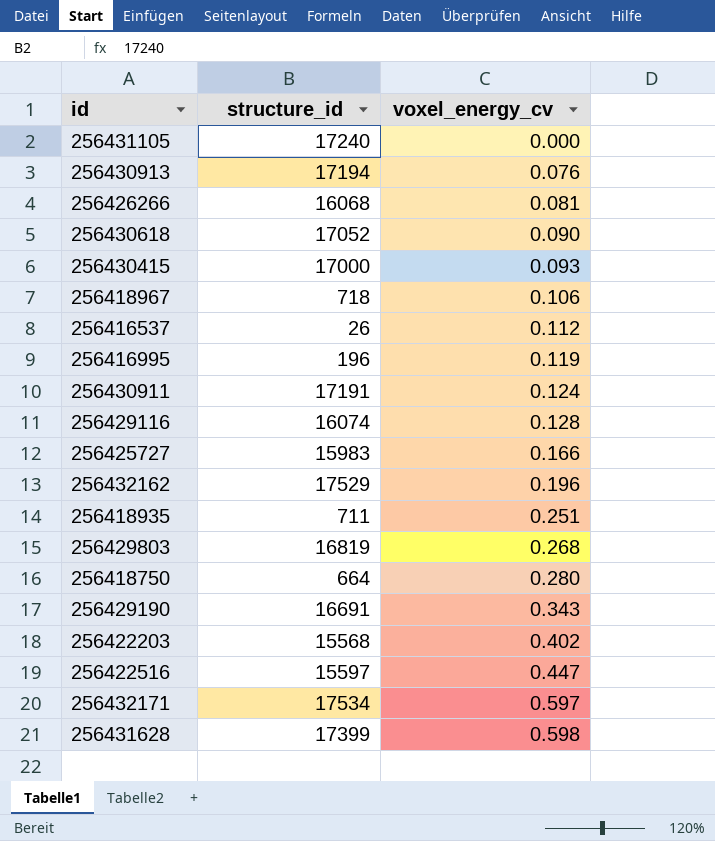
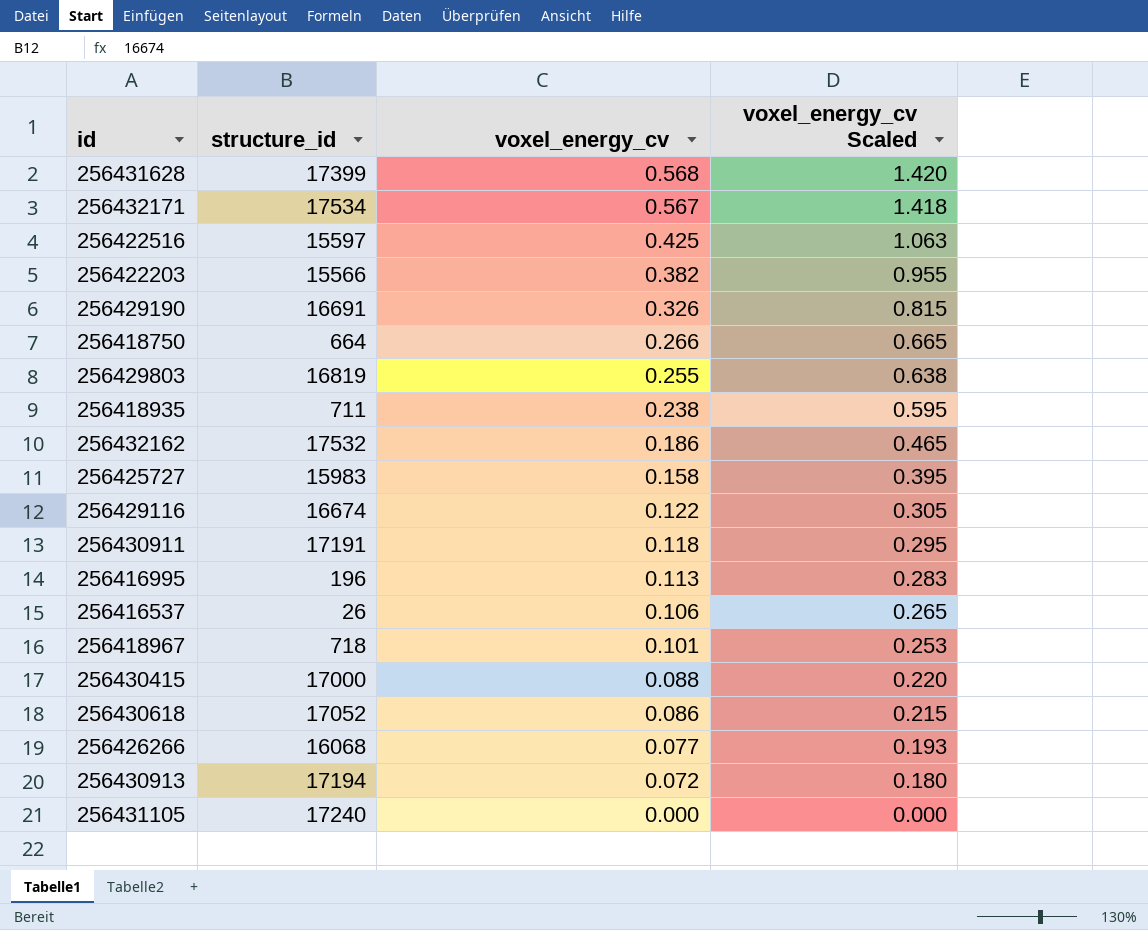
row order: voxel_energy_cv ascending -> voxel_energy_cv descending
column voxel_energy_cv Scaled | formula: none -> [voxel_energy_cv] * 2.5
256431628 | voxel_energy_cv: 0.598 -> 0.568
256432171 | voxel_energy_cv: 0.597 -> 0.567
256422516 | voxel_energy_cv: 0.447 -> 0.425
256422203 | structure_id: 15568 -> 15566
256422203 | voxel_energy_cv: 0.402 -> 0.382
256429190 | voxel_energy_cv: 0.343 -> 0.326
256418750 | voxel_energy_cv: 0.280 -> 0.266
256429803 | voxel_energy_cv: 0.268 -> 0.255
256418935 | voxel_energy_cv: 0.251 -> 0.238
256432162 | structure_id: 17529 -> 17532
256432162 | voxel_energy_cv: 0.196 -> 0.186
256425727 | voxel_energy_cv: 0.166 -> 0.158
256429116 | structure_id: 16074 -> 16674
256429116 | voxel_energy_cv: 0.128 -> 0.122
256430911 | voxel_energy_cv: 0.124 -> 0.118
256416995 | voxel_energy_cv: 0.119 -> 0.113
256416537 | voxel_energy_cv: 0.112 -> 0.106
256418967 | voxel_energy_cv: 0.106 -> 0.101
256430415 | voxel_energy_cv: 0.093 -> 0.088
256430618 | voxel_energy_cv: 0.090 -> 0.086
256426266 | voxel_energy_cv: 0.081 -> 0.077
256430913 | voxel_energy_cv: 0.076 -> 0.072

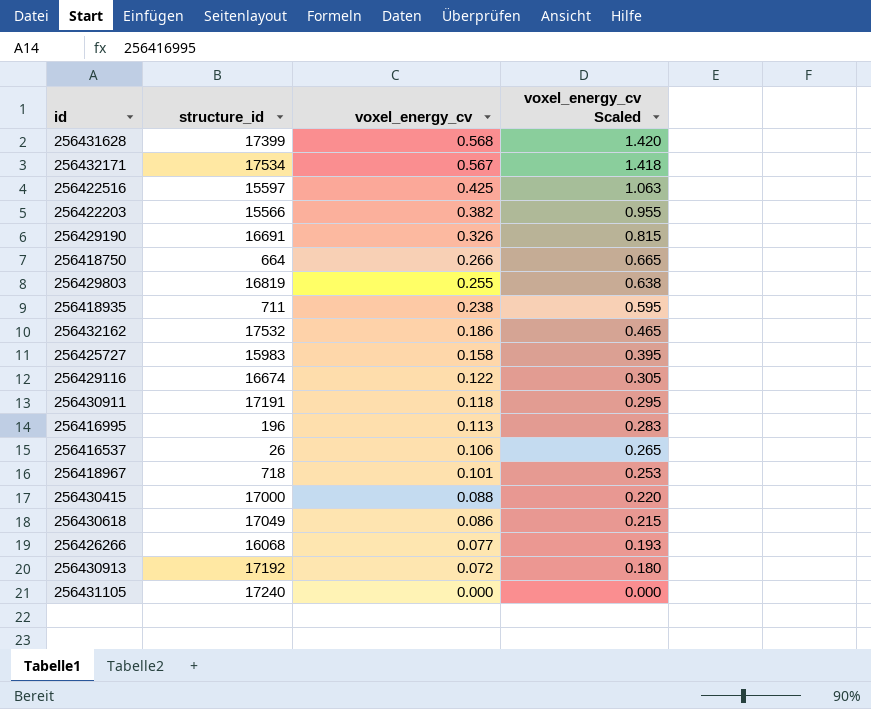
256430618 | structure_id: 17052 -> 17049
256430913 | structure_id: 17194 -> 17192

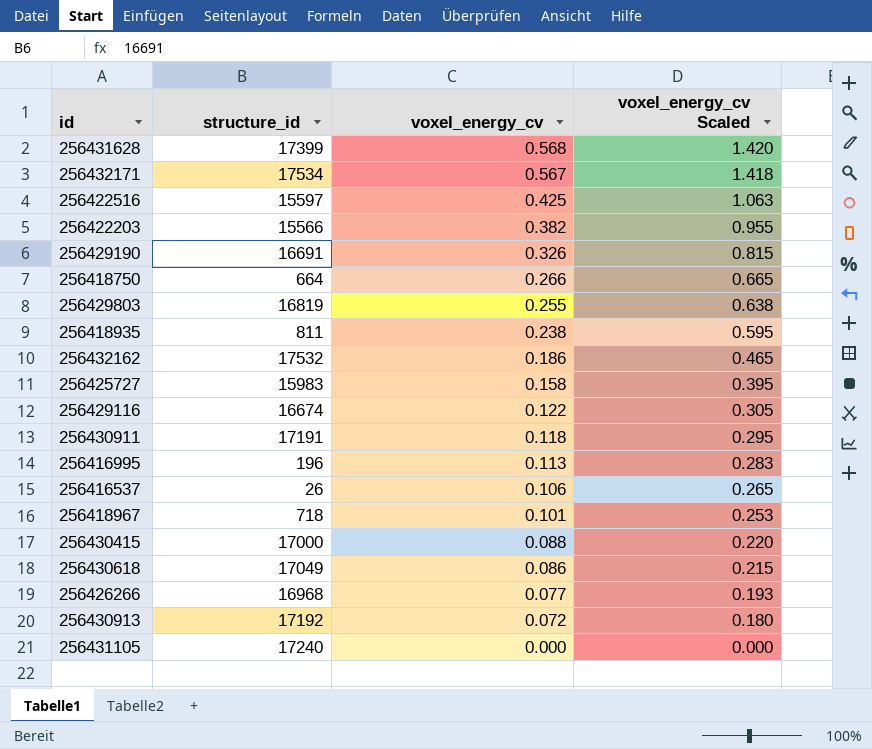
256418935 | structure_id: 711 -> 811
256426266 | structure_id: 16068 -> 16968

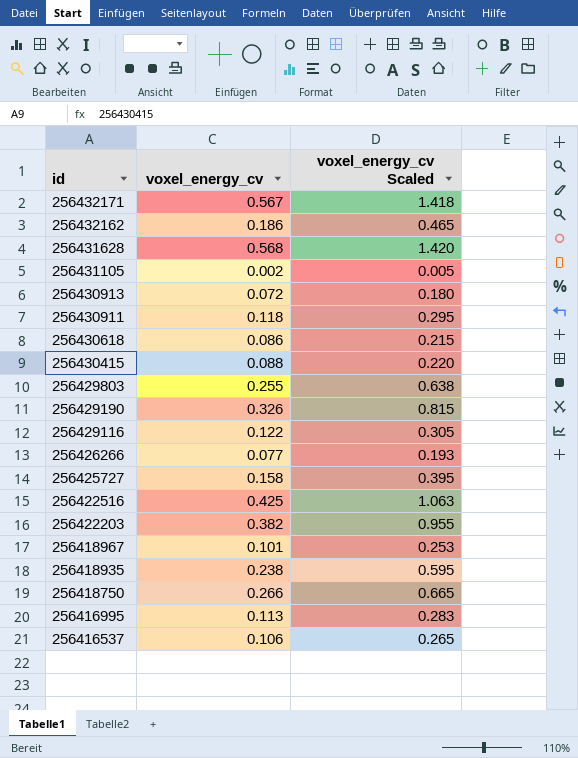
row order: voxel_energy_cv descending -> id descending
column structure_id | position: 2 -> none
256431105 | voxel_energy_cv: 0.000 -> 0.002
256431105 | voxel_energy_cv Scaled: 0.000 -> 0.005

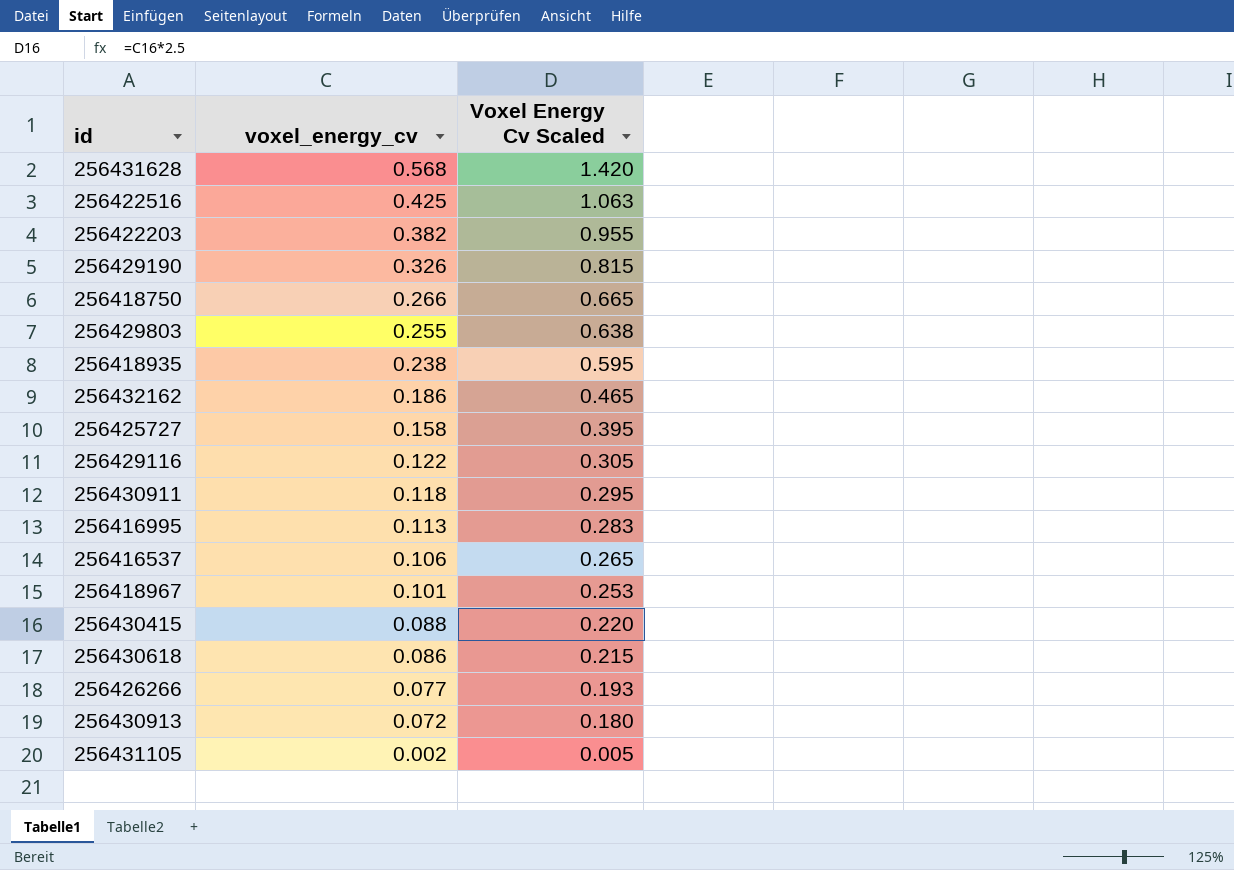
row order: id descending -> voxel_energy_cv descending
column name: voxel_energy_cv Scaled -> Voxel Energy Cv Scaled
row 256432171: 0.567 | 1.418 -> none

